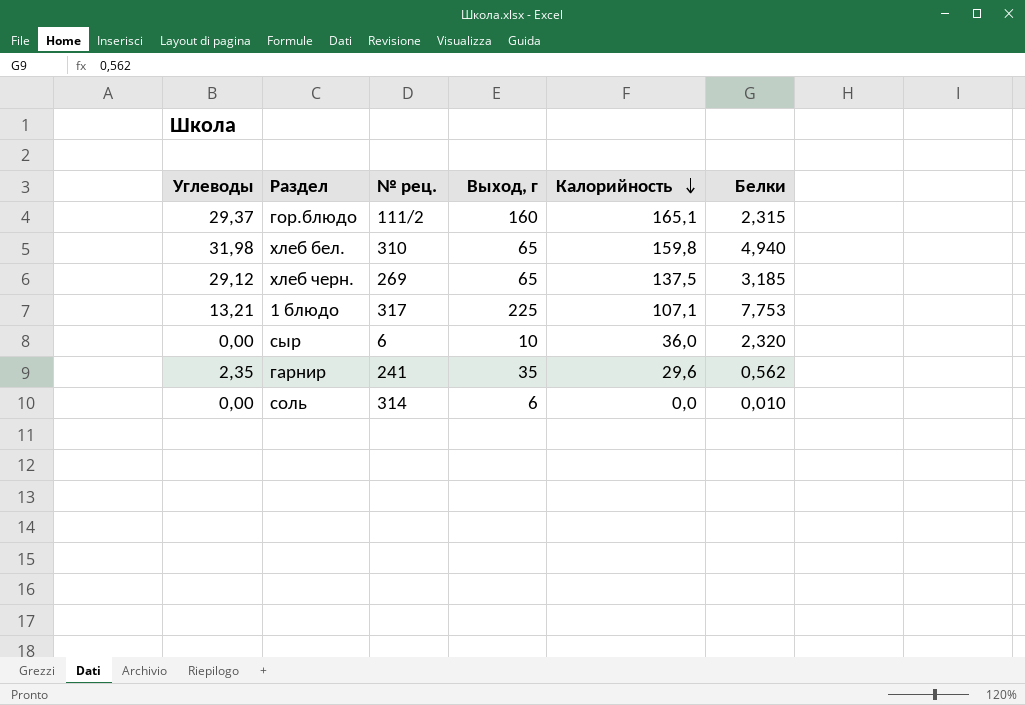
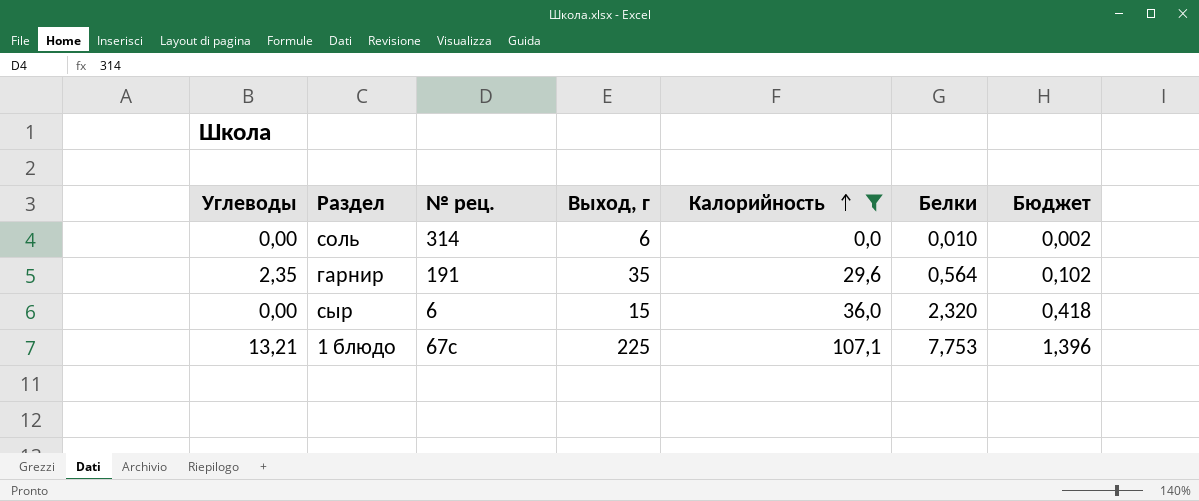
filter: none -> Калорийность <= 107,1
row order: Калорийность descending -> Калорийность ascending
column Бюджет | formula: none -> [Белки] * 0,18
гарнир | № рец.: 241 -> 191
гарнир | Белки: 0,562 -> 0,564
сыр | Выход, г: 10 -> 15
1 блюдо | № рец.: 317 -> 67с

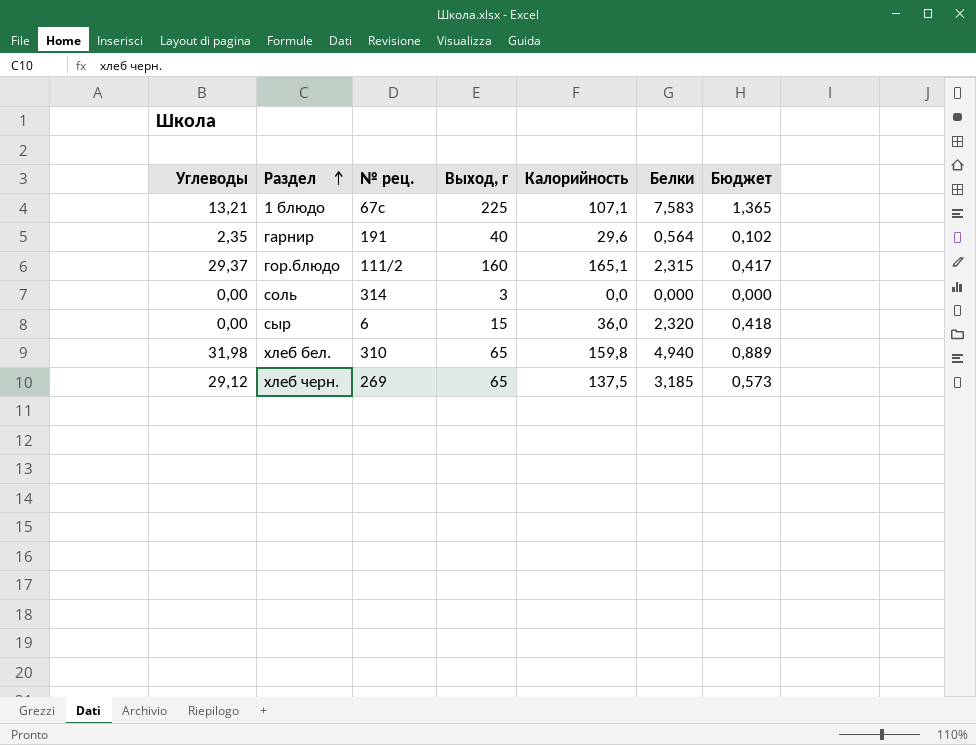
filter: Калорийность <= 107,1 -> none
row order: Калорийность ascending -> Раздел ascending
1 блюдо | Белки: 7,753 -> 7,583
1 блюдо | Бюджет: 1,396 -> 1,365
гарнир | Выход, г: 35 -> 40
соль | Выход, г: 6 -> 3
соль | Белки: 0,010 -> 0,000
соль | Бюджет: 0,002 -> 0,000

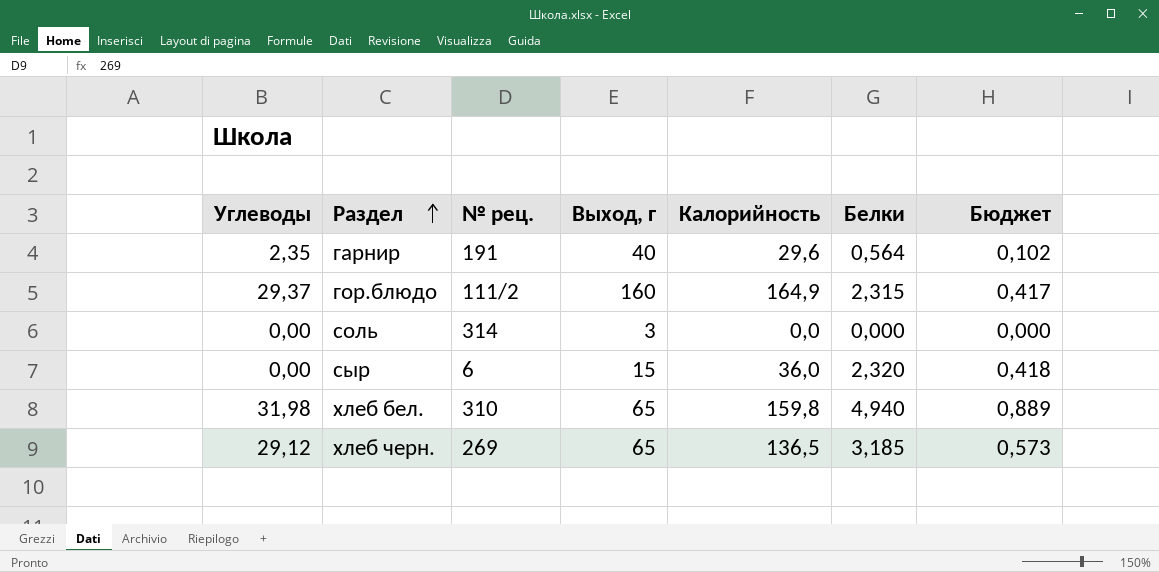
row 1 блюдо: 13,21 | 67с | 225 | 107,1 | 7,583 | 1,365 -> none
гор.блюдо | Калорийность: 165,1 -> 164,9
хлеб черн. | Калорийность: 137,5 -> 136,5

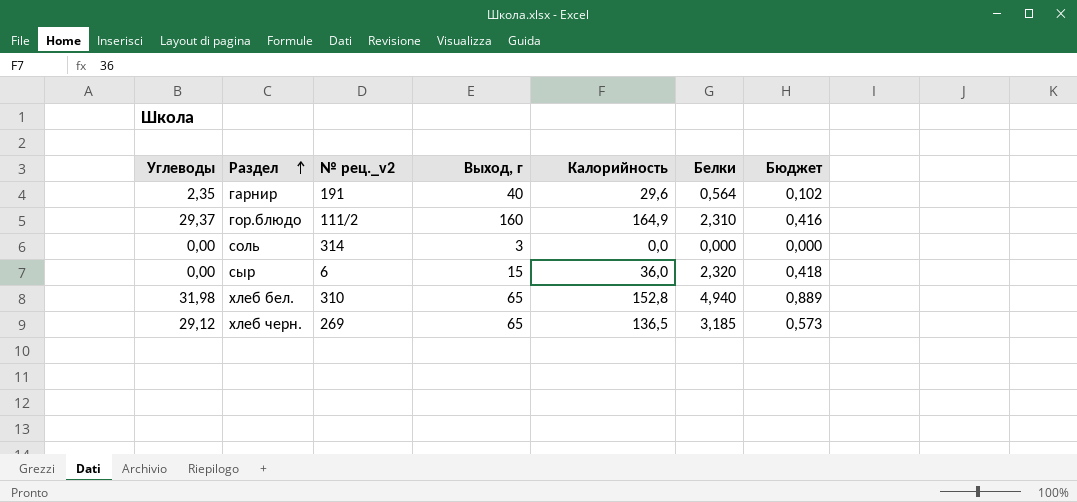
column name: № рец. -> № рец._v2
гор.блюдо | Белки: 2,315 -> 2,310
гор.блюдо | Бюджет: 0,417 -> 0,416
хлеб бел. | Калорийность: 159,8 -> 152,8

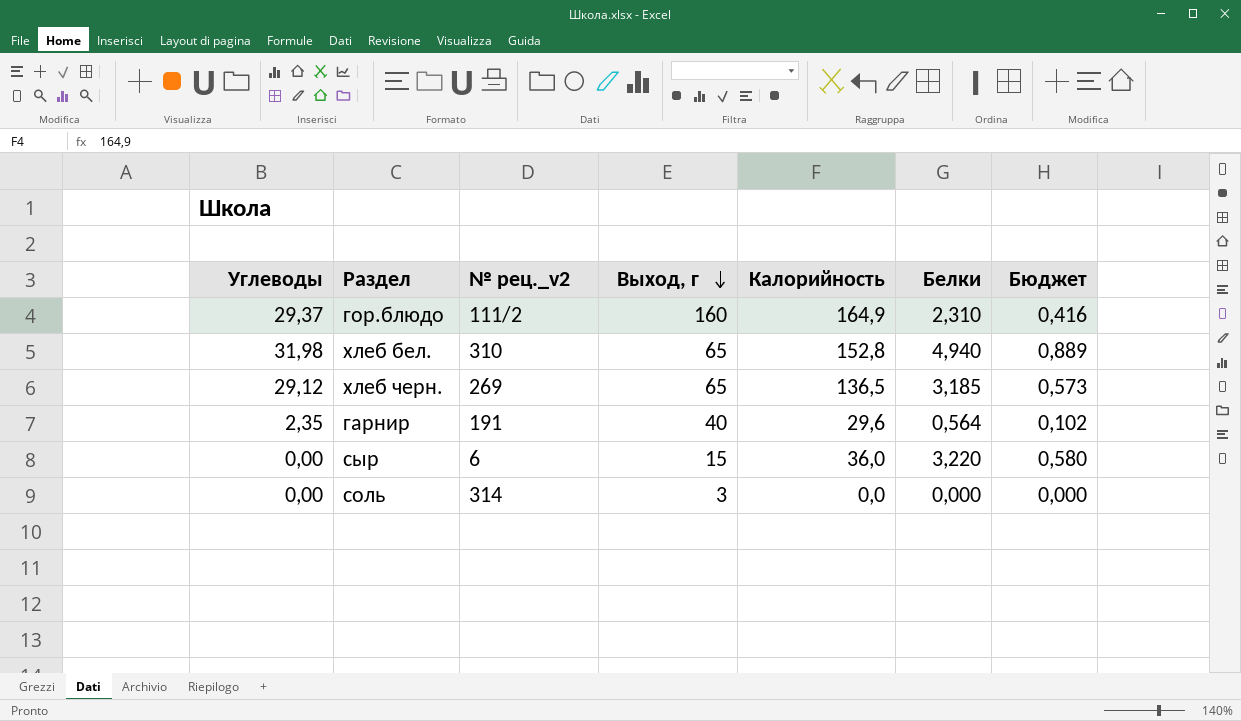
row order: Раздел ascending -> Выход, г descending
сыр | Белки: 2,320 -> 3,220
сыр | Бюджет: 0,418 -> 0,580

